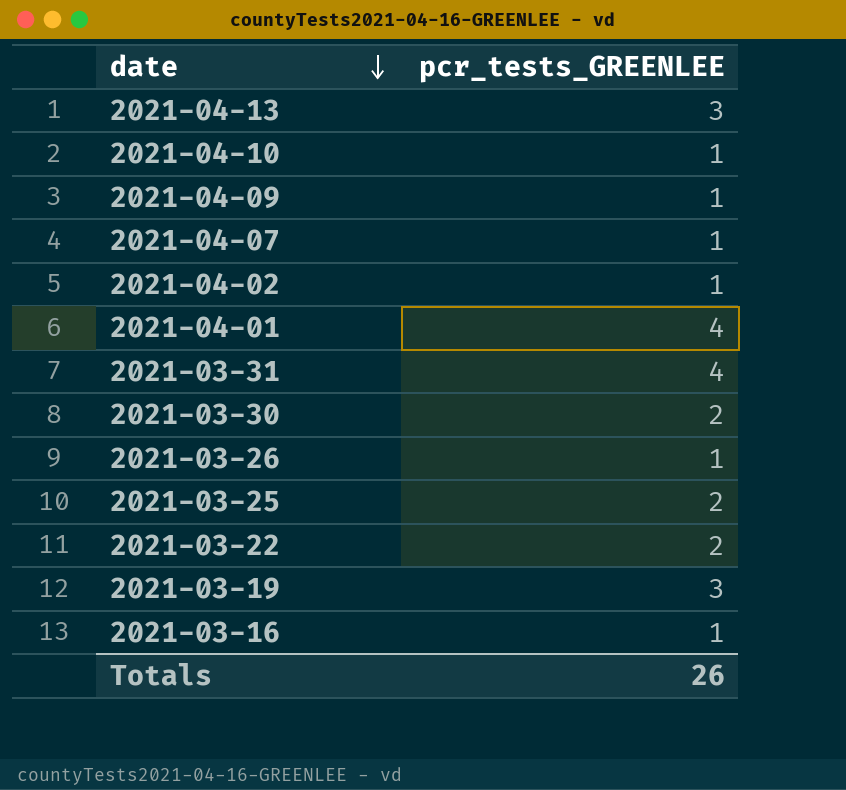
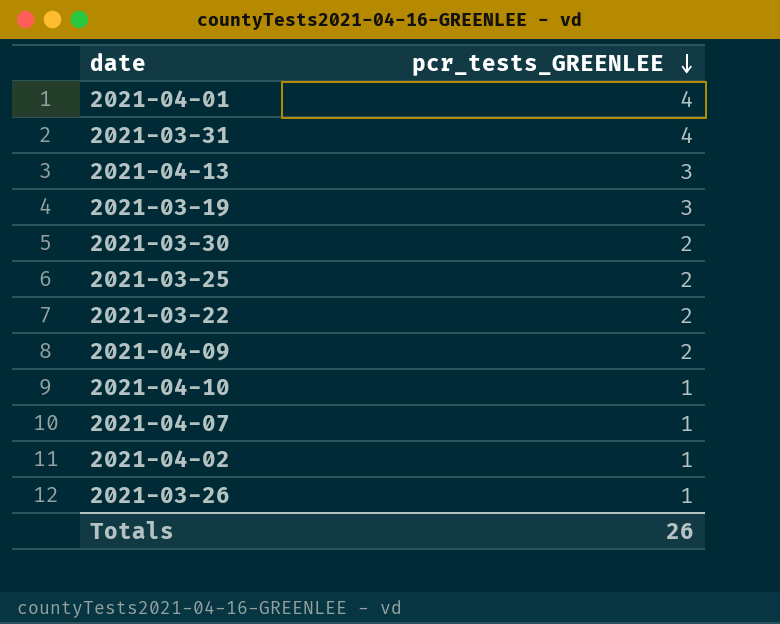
row order: date descending -> pcr_tests_GREENLEE descending
row 2021-03-16: 1 -> none
2021-04-09 | pcr_tests_GREENLEE: 1 -> 2

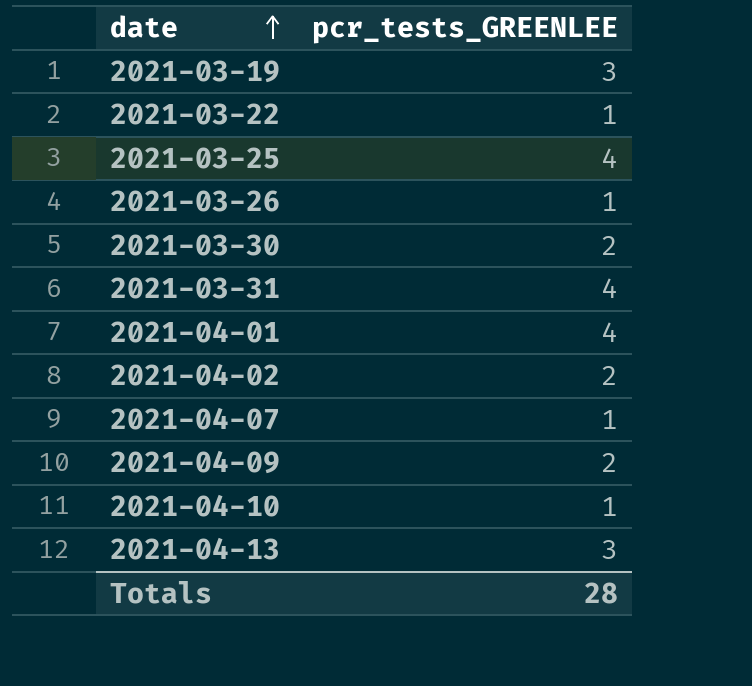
row order: pcr_tests_GREENLEE descending -> date ascending
2021-03-22 | pcr_tests_GREENLEE: 2 -> 1
2021-03-25 | pcr_tests_GREENLEE: 2 -> 4
2021-04-02 | pcr_tests_GREENLEE: 1 -> 2
Totals | pcr_tests_GREENLEE: 26 -> 28

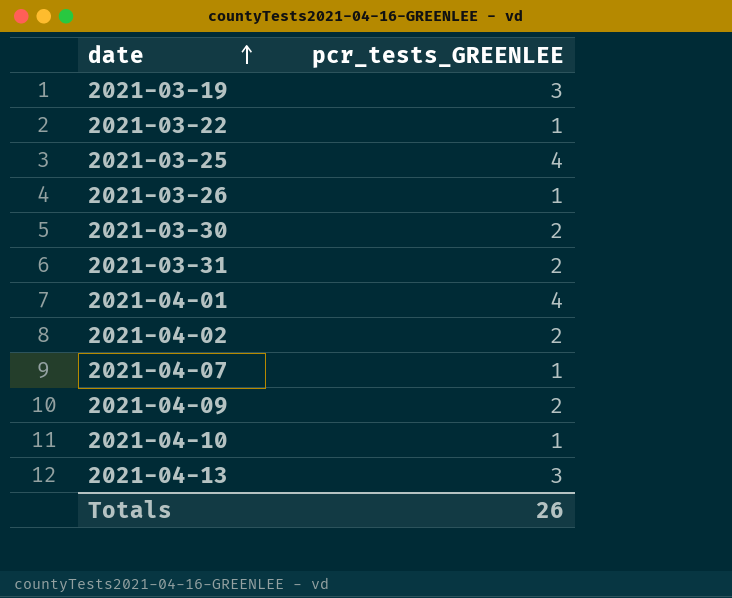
2021-03-31 | pcr_tests_GREENLEE: 4 -> 2
Totals | pcr_tests_GREENLEE: 28 -> 26

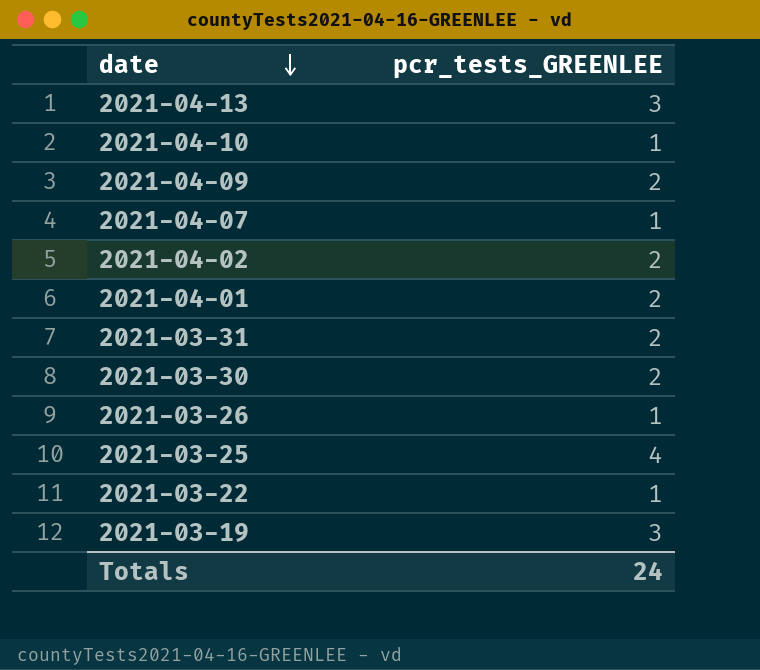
row order: date ascending -> date descending
2021-04-01 | pcr_tests_GREENLEE: 4 -> 2
Totals | pcr_tests_GREENLEE: 26 -> 24

